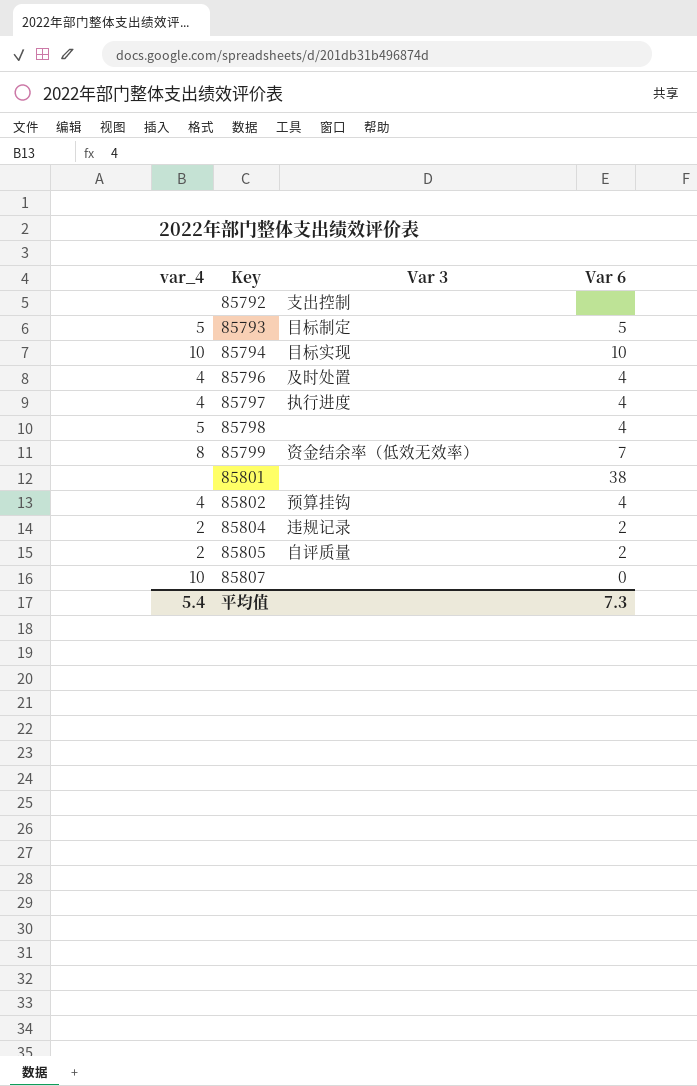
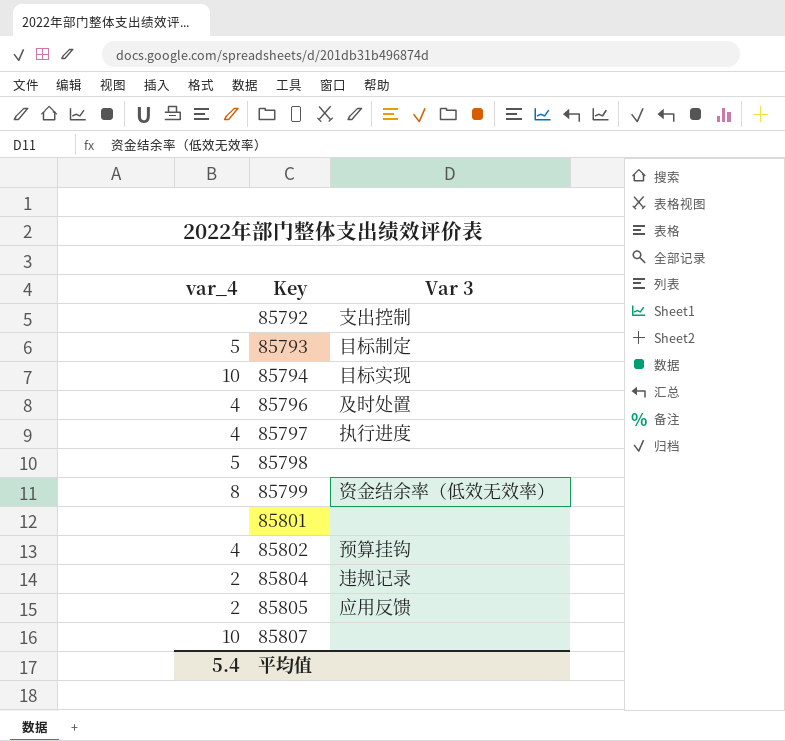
column Var 6 | position: 4 -> none
85805 | Var 3: 自评质量 -> 应用反馈

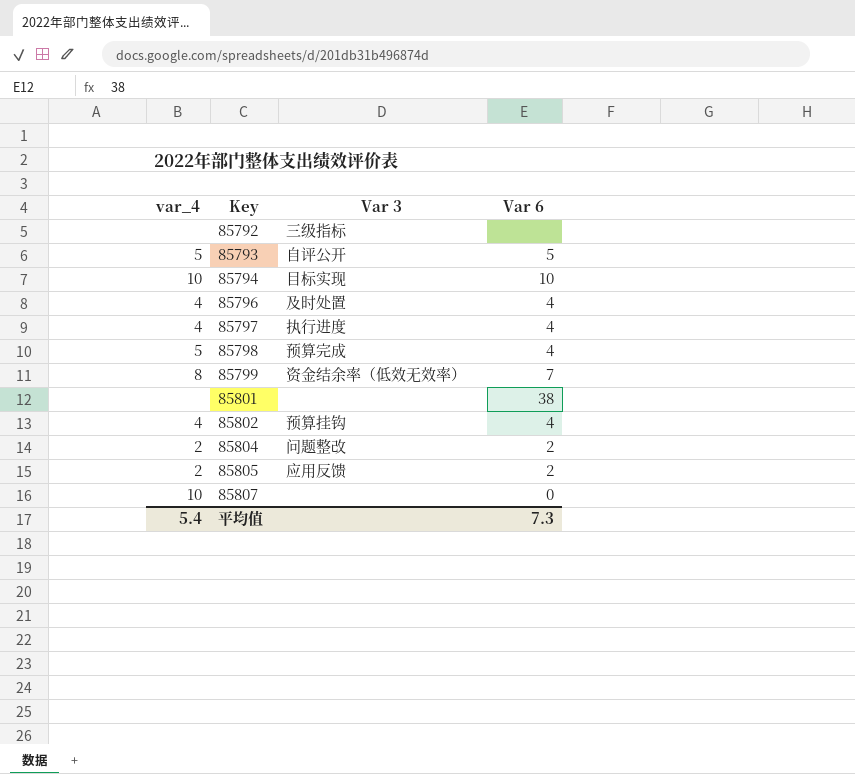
column Var 6 | position: none -> 4
85792 | Var 3: 支出控制 -> 三级指标
85793 | Var 3: 目标制定 -> 自评公开
85798 | Var 3: none -> 预算完成
85804 | Var 3: 违规记录 -> 问题整改

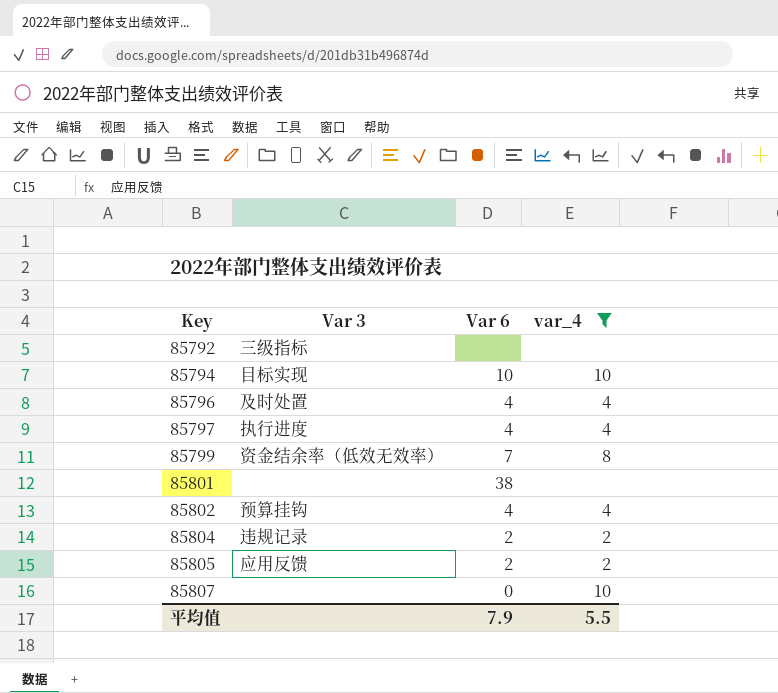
filter: none -> var_4 != 5
column var_4 | position: 1 -> 4
85804 | Var 3: 问题整改 -> 违规记录
平均值 | Var 6: 7.3 -> 7.9
平均值 | var_4: 5.4 -> 5.5

